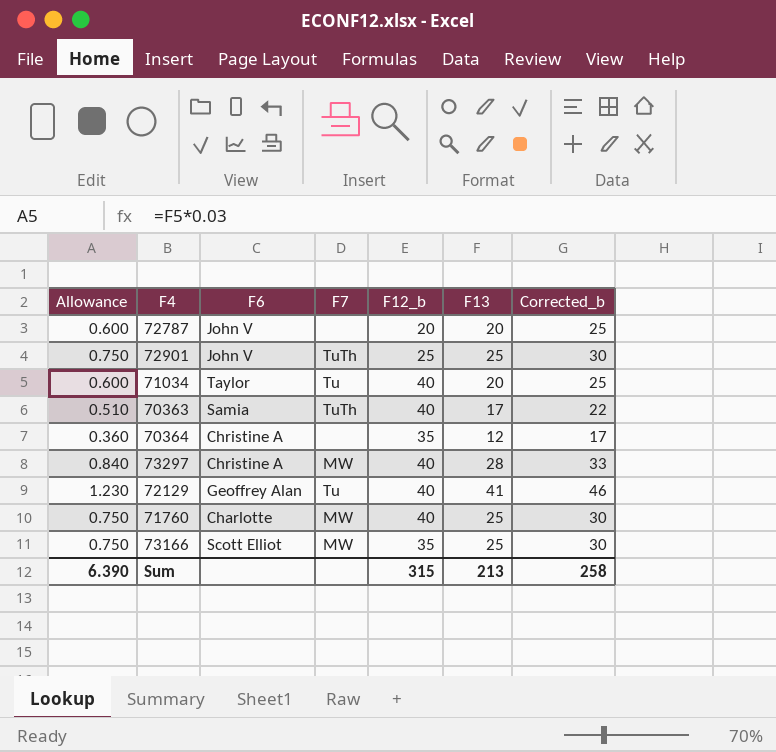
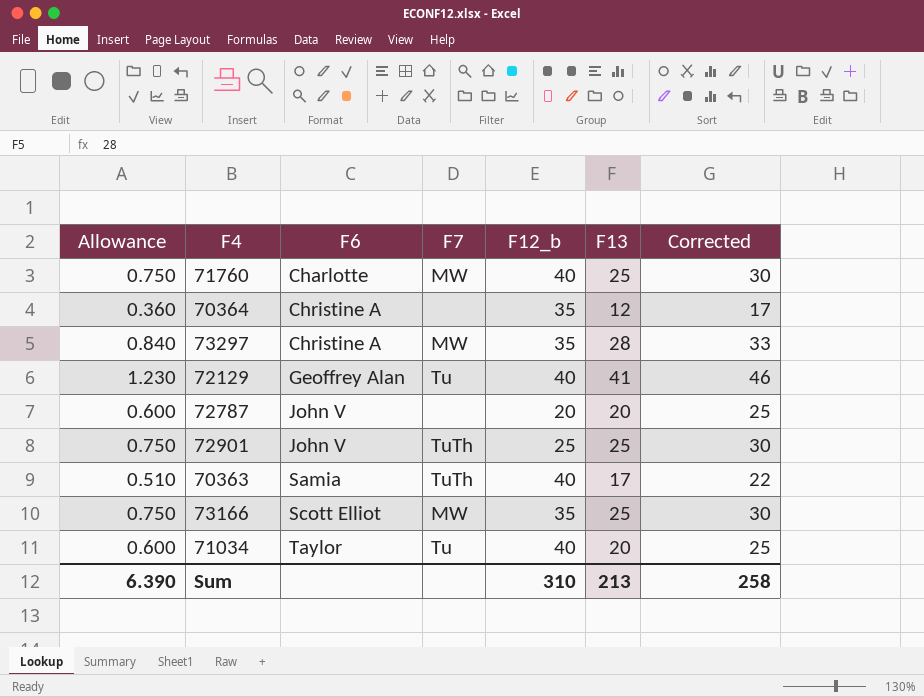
row order: none -> F6 ascending
column name: Corrected_b -> Corrected
73297 | F12_b: 40 -> 35
Sum | F12_b: 315 -> 310

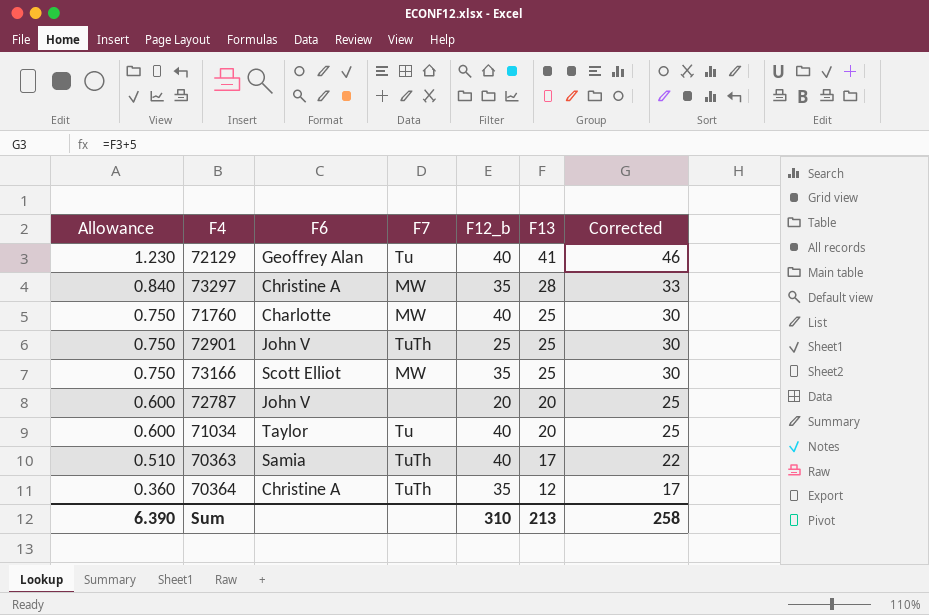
row order: F6 ascending -> Allowance descending
70364 | F7: none -> TuTh

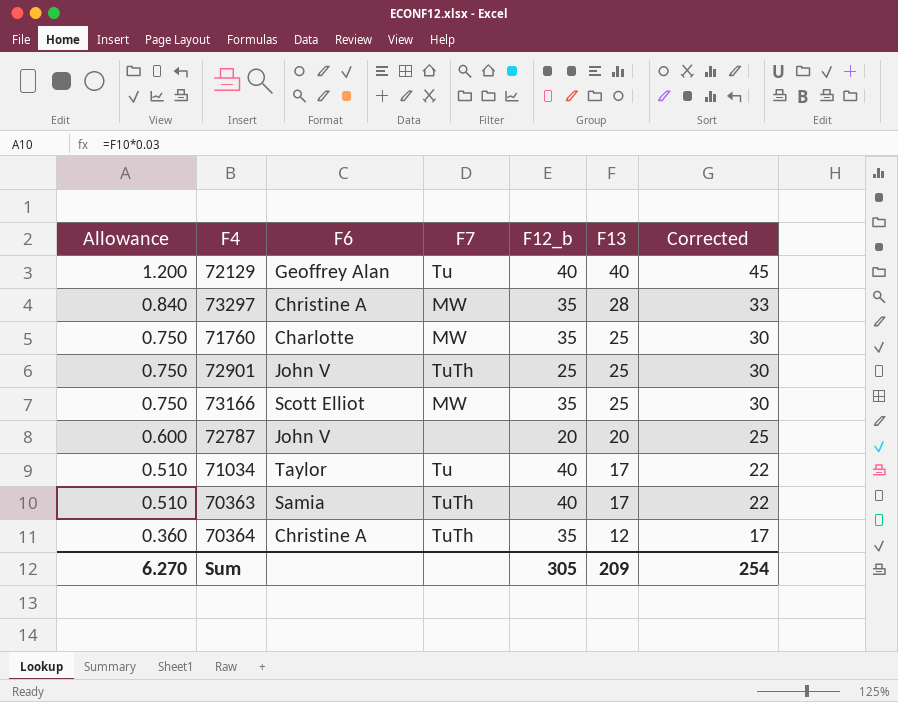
72129 | Allowance: 1.230 -> 1.200
72129 | F13: 41 -> 40
72129 | Corrected: 46 -> 45
71760 | F12_b: 40 -> 35
71034 | Allowance: 0.600 -> 0.510
71034 | F13: 20 -> 17
71034 | Corrected: 25 -> 22
Sum | Allowance: 6.390 -> 6.270
Sum | F12_b: 310 -> 305
Sum | F13: 213 -> 209
Sum | Corrected: 258 -> 254

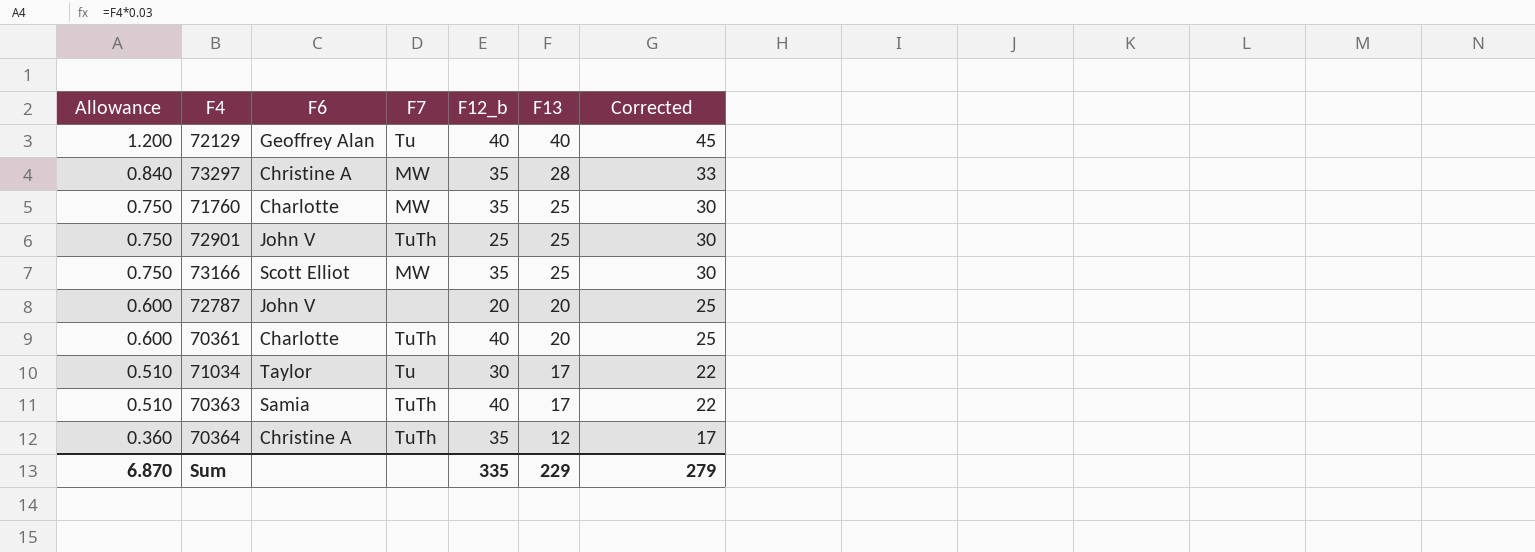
row 70361: none -> 0.600 | Charlotte | TuTh | 40 | 20 | 25
71034 | F12_b: 40 -> 30
Sum | Allowance: 6.270 -> 6.870
Sum | F12_b: 305 -> 335
Sum | F13: 209 -> 229
Sum | Corrected: 254 -> 279

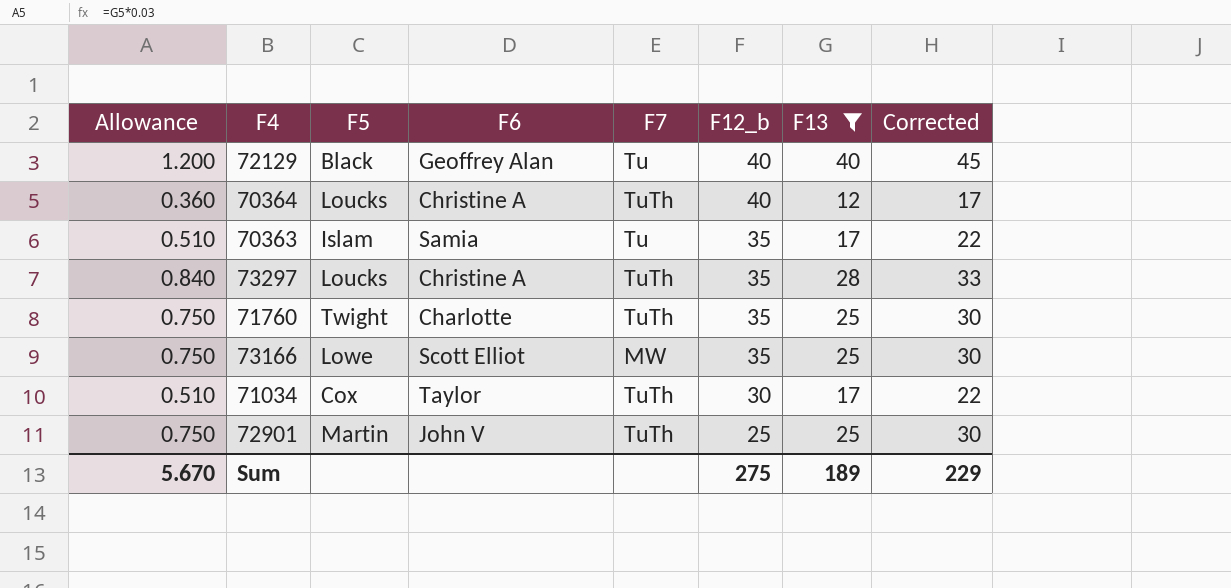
filter: none -> F13 != 20
row order: Allowance descending -> F12_b descending
column F5 | position: none -> 3
70364 | F12_b: 35 -> 40
70363 | F7: TuTh -> Tu
70363 | F12_b: 40 -> 35
73297 | F7: MW -> TuTh
71760 | F7: MW -> TuTh
71034 | F7: Tu -> TuTh
Sum | Allowance: 6.870 -> 5.670
Sum | F12_b: 335 -> 275
Sum | F13: 229 -> 189
Sum | Corrected: 279 -> 229

